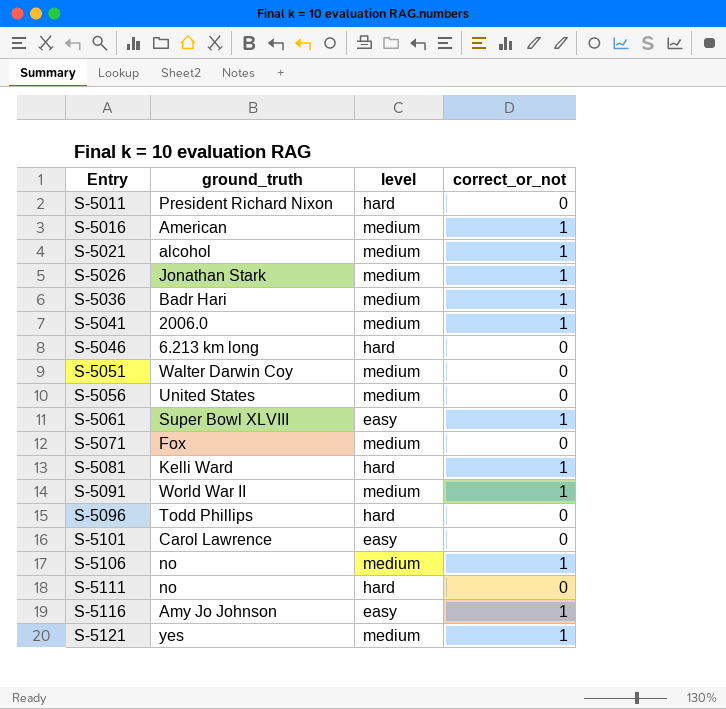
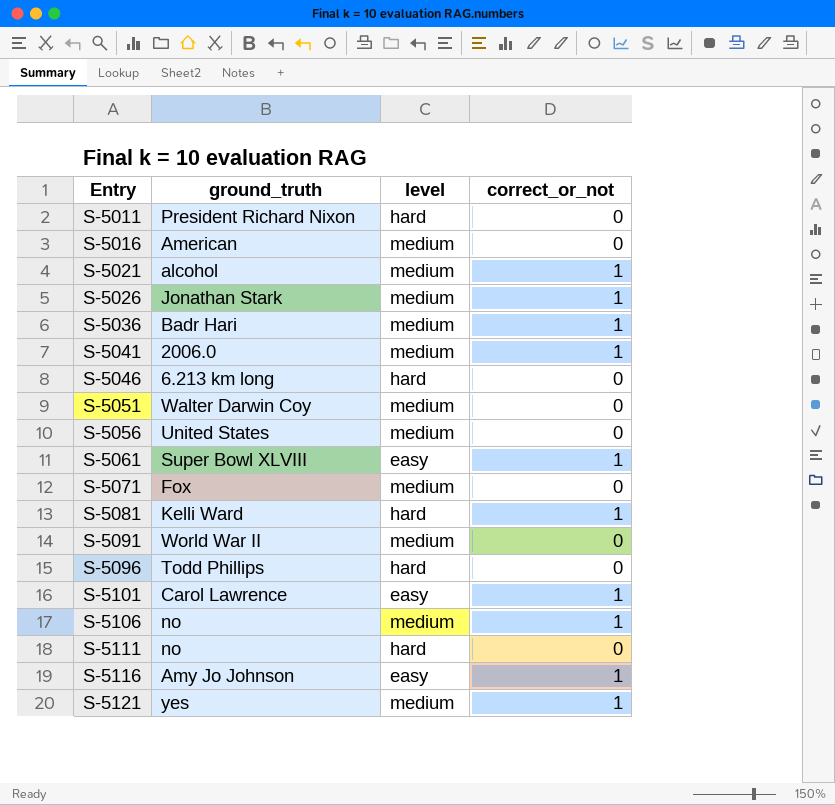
S-5016 | correct_or_not: 1 -> 0
S-5091 | correct_or_not: 1 -> 0
S-5101 | correct_or_not: 0 -> 1

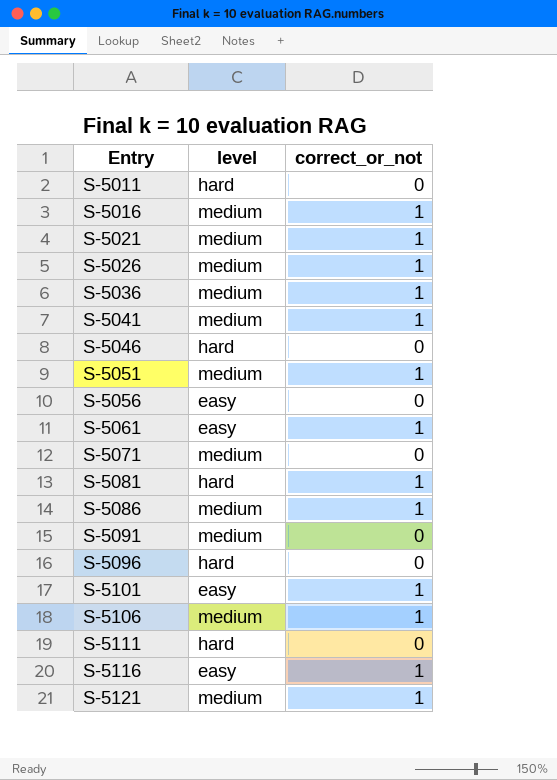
column ground_truth | position: 2 -> none
S-5016 | correct_or_not: 0 -> 1
S-5051 | correct_or_not: 0 -> 1
S-5056 | level: medium -> easy
row S-5086: none -> medium | 1

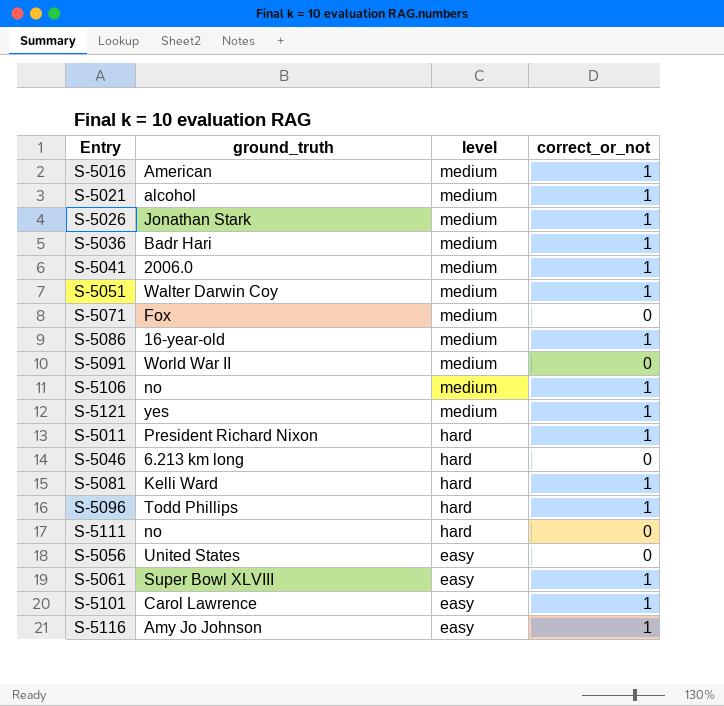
row order: Entry ascending -> level descending
column ground_truth | position: none -> 2
S-5011 | correct_or_not: 0 -> 1
S-5096 | correct_or_not: 0 -> 1

